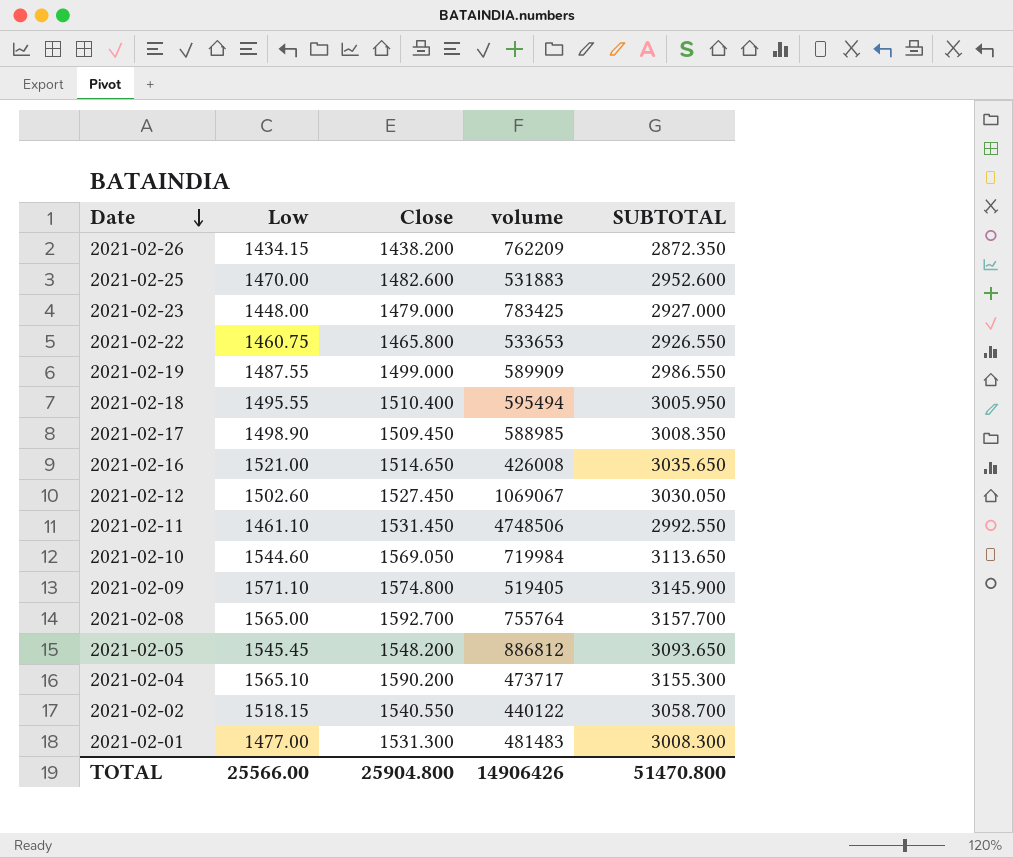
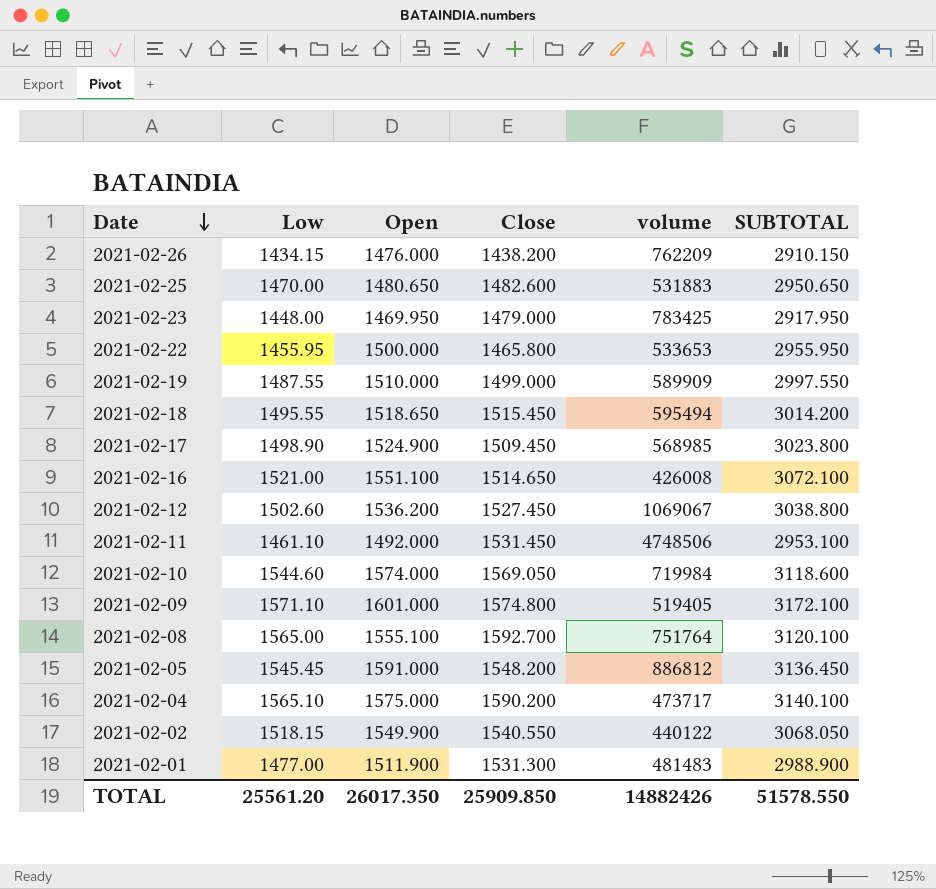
column Open | position: none -> 3
column SUBTOTAL | formula: [Low] + [Close] -> [Low] + [Open]
2021-02-22 | Low: 1460.75 -> 1455.95
2021-02-18 | Close: 1510.400 -> 1515.450
2021-02-17 | volume: 588985 -> 568985
2021-02-08 | volume: 755764 -> 751764
TOTAL | Low: 25566.00 -> 25561.20
TOTAL | Close: 25904.800 -> 25909.850
TOTAL | volume: 14906426 -> 14882426
TOTAL | SUBTOTAL: 51470.800 -> 51578.550

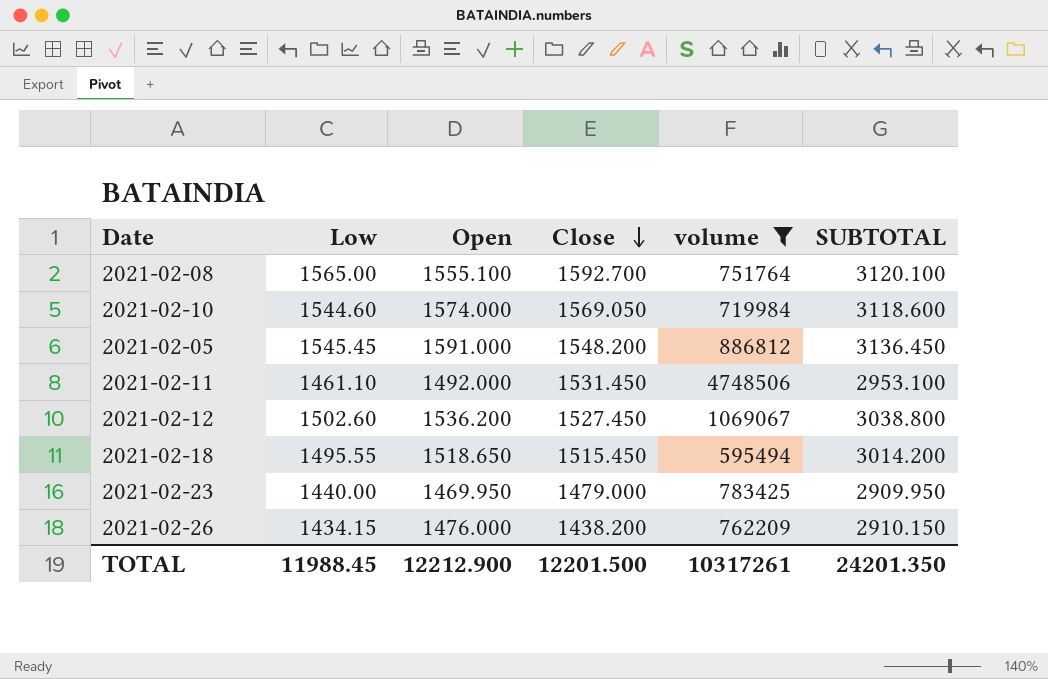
filter: none -> volume >= 595494
row order: Date descending -> Close descending
2021-02-23 | Low: 1448.00 -> 1440.00
2021-02-23 | SUBTOTAL: 2917.950 -> 2909.950
TOTAL | Low: 25561.20 -> 11988.45
TOTAL | Open: 26017.350 -> 12212.900
TOTAL | Close: 25909.850 -> 12201.500
TOTAL | volume: 14882426 -> 10317261
TOTAL | SUBTOTAL: 51578.550 -> 24201.350

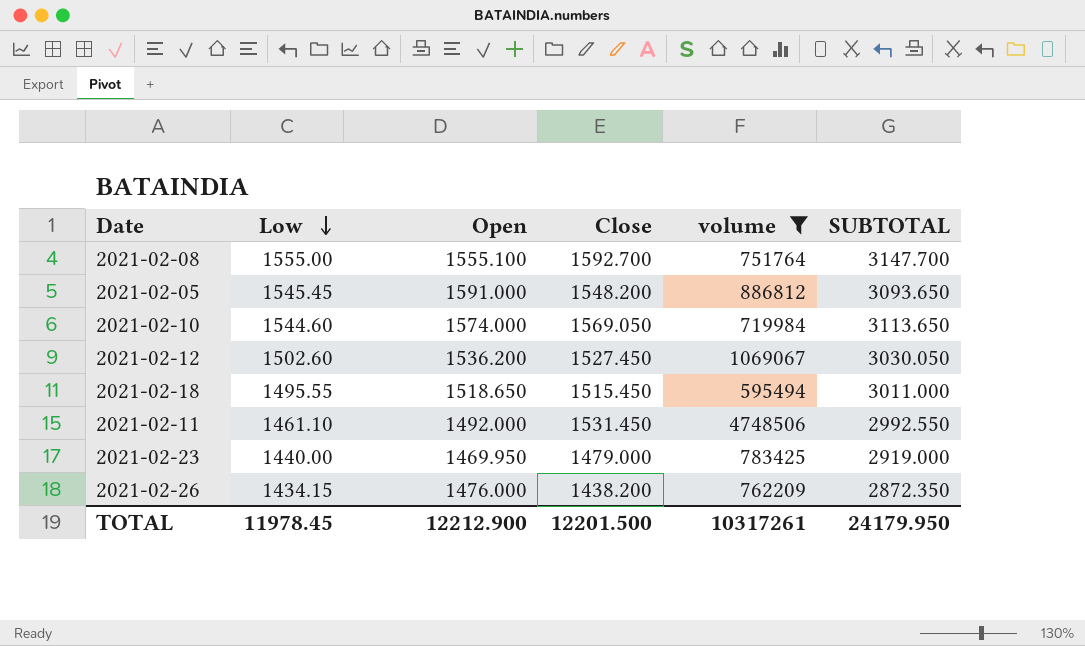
row order: Close descending -> Low descending
column SUBTOTAL | formula: [Low] + [Open] -> [Low] + [Close]
2021-02-08 | Low: 1565.00 -> 1555.00
TOTAL | Low: 11988.45 -> 11978.45
TOTAL | SUBTOTAL: 24201.350 -> 24179.950

